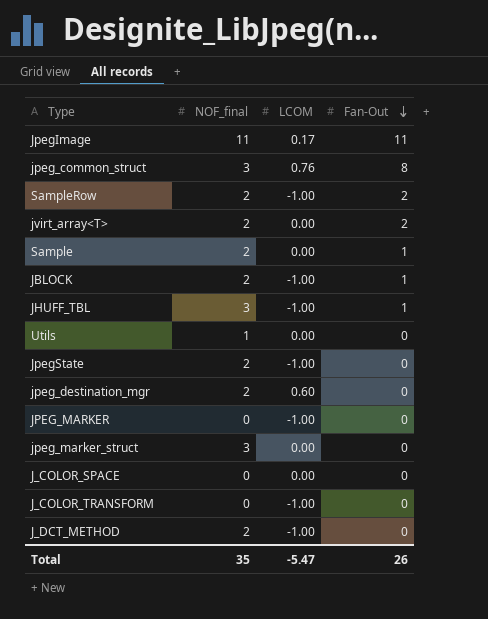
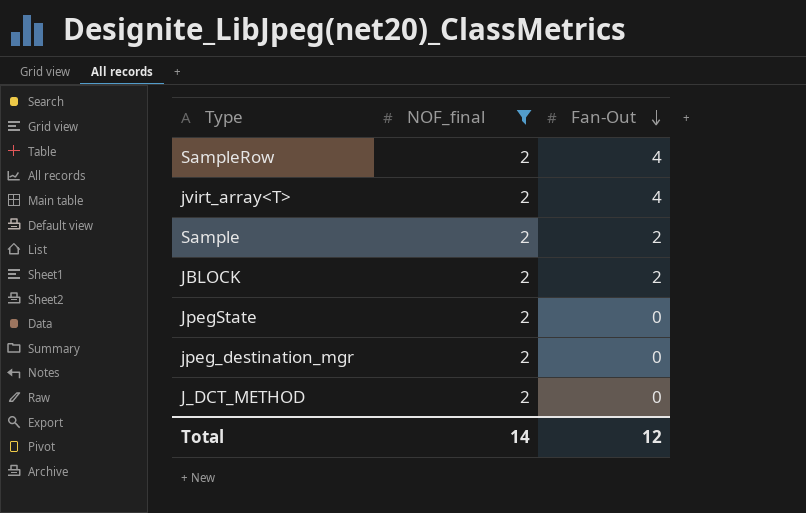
filter: none -> NOF_final = 2
column LCOM | position: 3 -> none
SampleRow | Fan-Out: 2 -> 4
jvirt_array<T> | Fan-Out: 2 -> 4
Sample | Fan-Out: 1 -> 2
JBLOCK | Fan-Out: 1 -> 2
Total | NOF_final: 35 -> 14
Total | Fan-Out: 26 -> 12

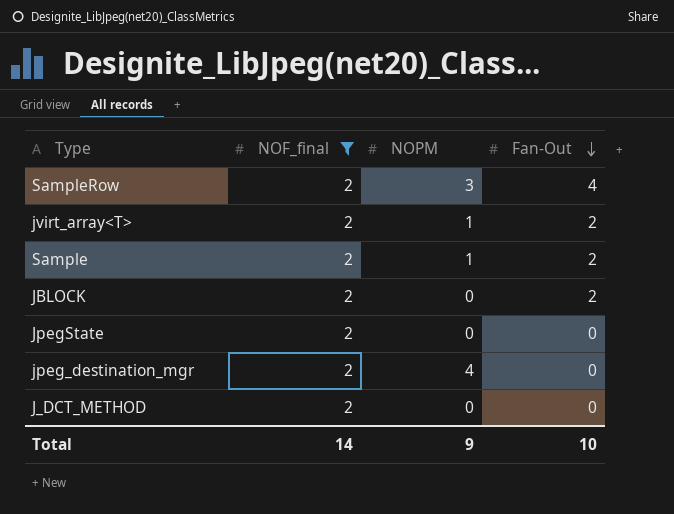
column NOPM | position: none -> 3
jvirt_array<T> | Fan-Out: 4 -> 2
Total | Fan-Out: 12 -> 10

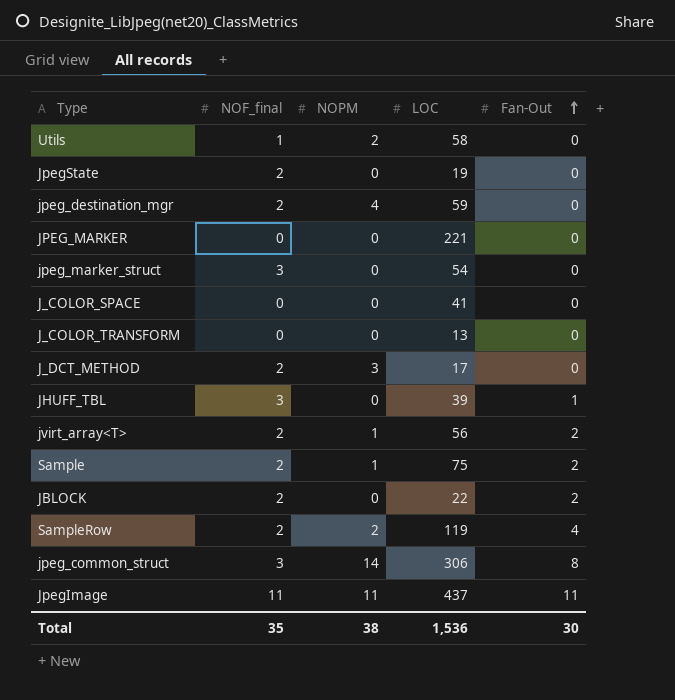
filter: NOF_final = 2 -> none
row order: Fan-Out descending -> Fan-Out ascending
column LOC | position: none -> 4
J_DCT_METHOD | NOPM: 0 -> 3
SampleRow | NOPM: 3 -> 2
Total | NOF_final: 14 -> 35
Total | NOPM: 9 -> 38
Total | Fan-Out: 10 -> 30

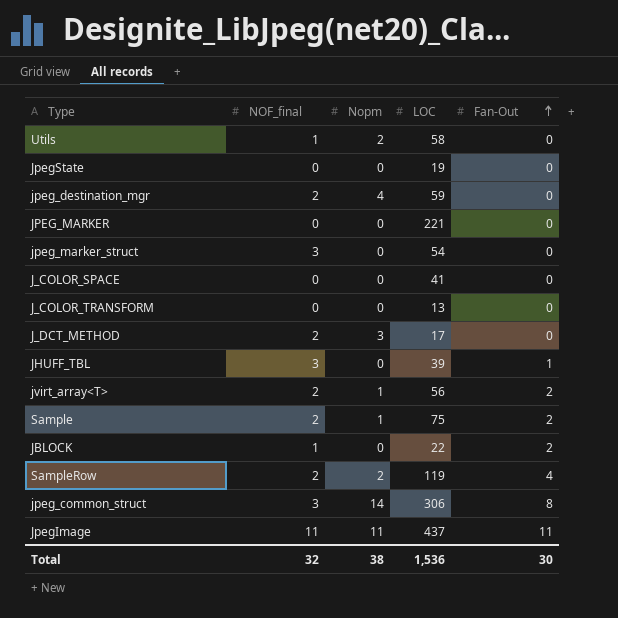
column name: NOPM -> Nopm
JpegState | NOF_final: 2 -> 0
JBLOCK | NOF_final: 2 -> 1
Total | NOF_final: 35 -> 32

